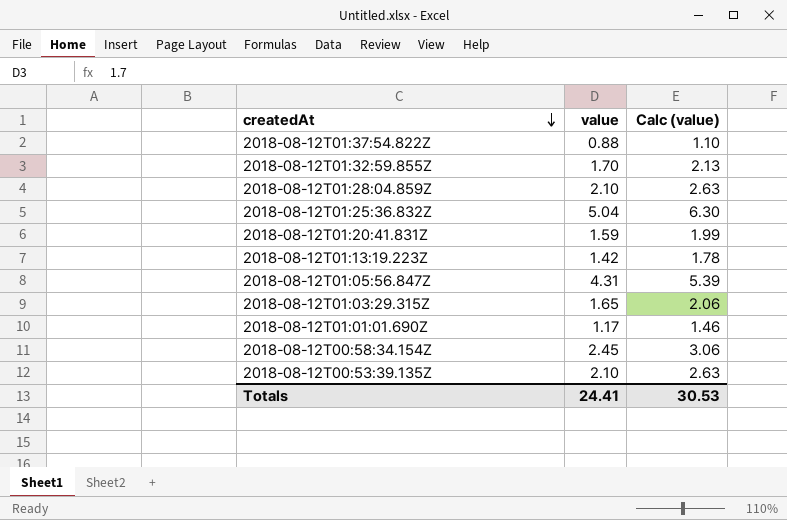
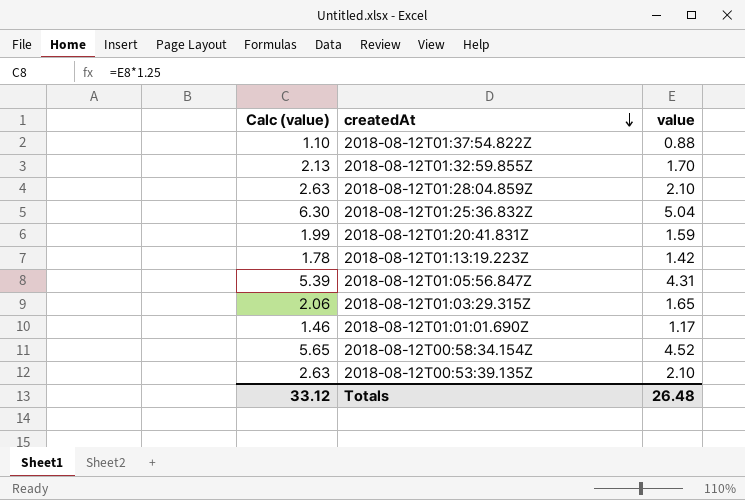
column Calc (value) | position: 3 -> 1
2018-08-12T00:58:34.154Z | Calc (value): 3.06 -> 5.65
2018-08-12T00:58:34.154Z | value: 2.45 -> 4.52
Totals | Calc (value): 30.53 -> 33.12
Totals | value: 24.41 -> 26.48

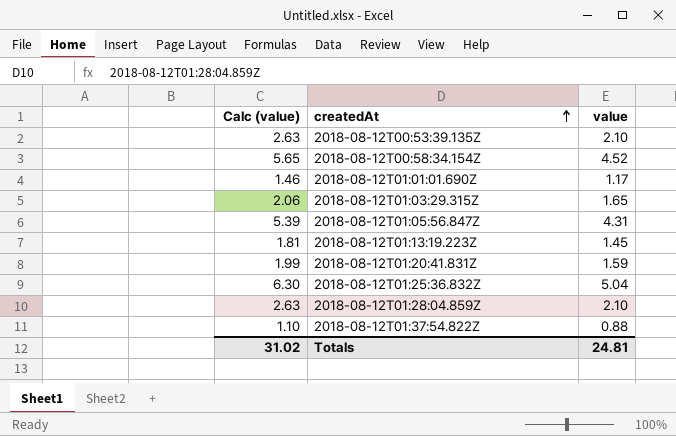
row order: createdAt descending -> createdAt ascending
row 2018-08-12T01:32:59.855Z: 2.13 | 1.70 -> none
2018-08-12T01:13:19.223Z | Calc (value): 1.78 -> 1.81
2018-08-12T01:13:19.223Z | value: 1.42 -> 1.45
Totals | Calc (value): 33.12 -> 31.02
Totals | value: 26.48 -> 24.81

